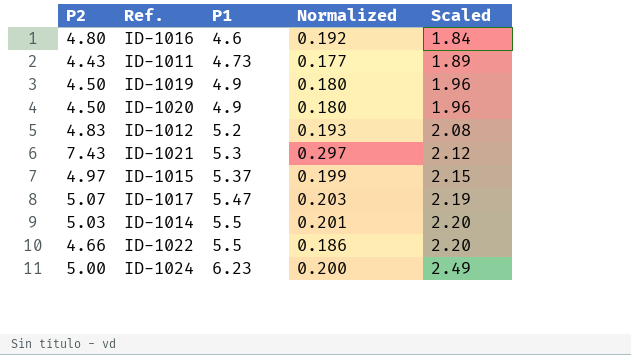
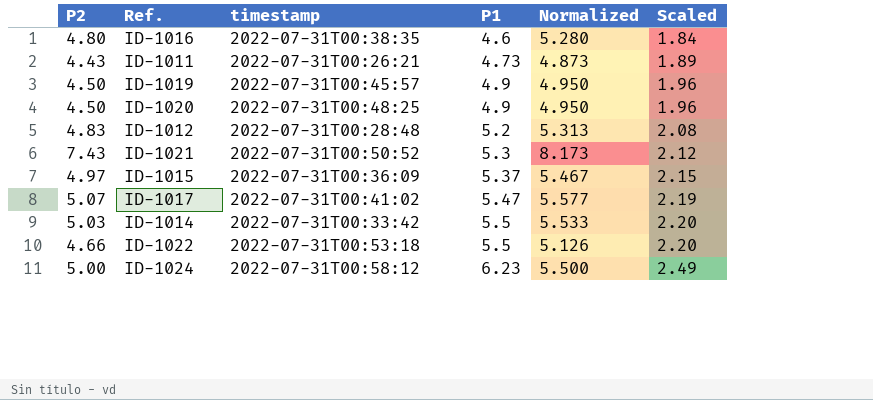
column timestamp | position: none -> 3
column Normalized | formula: [P2] * 0.04 -> [P2] * 1.1

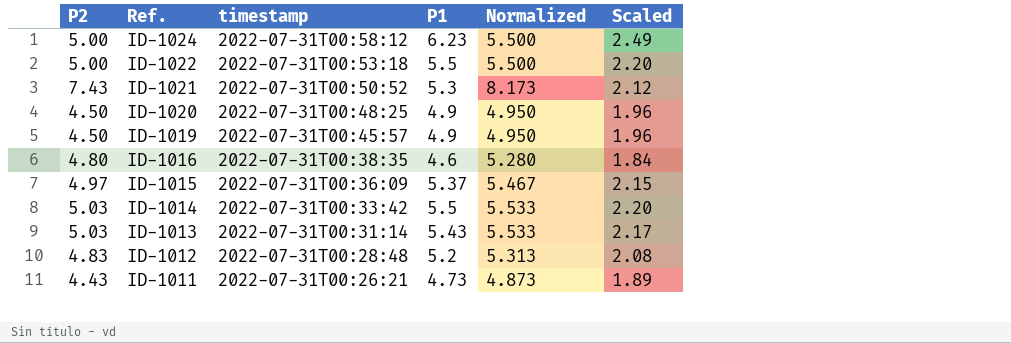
row order: P1 ascending -> Ref. descending
row ID-1017: 5.07 | 2022-07-31T00:41:02 | 5.47 | 5.577 | 2.19 -> none
ID-1022 | P2: 4.66 -> 5.00
ID-1022 | Normalized: 5.126 -> 5.500
row ID-1013: none -> 5.03 | 2022-07-31T00:31:14 | 5.43 | 5.533 | 2.17

